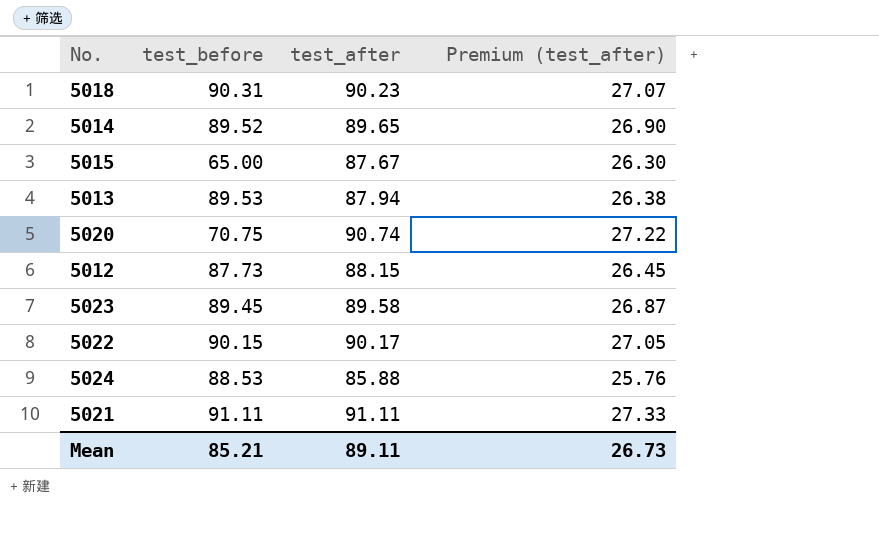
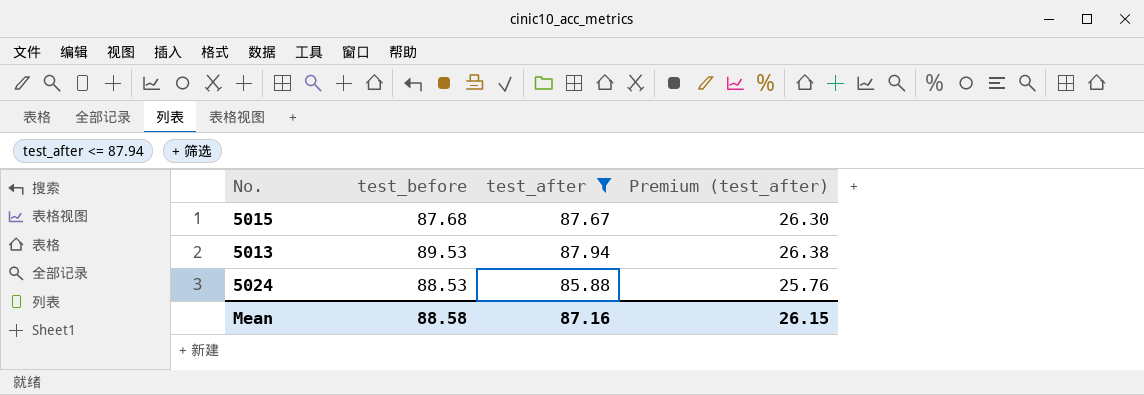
filter: none -> test_after <= 87.94
5015 | test_before: 65.00 -> 87.68
Mean | test_before: 85.21 -> 88.58
Mean | test_after: 89.11 -> 87.16
Mean | Premium (test_after): 26.73 -> 26.15

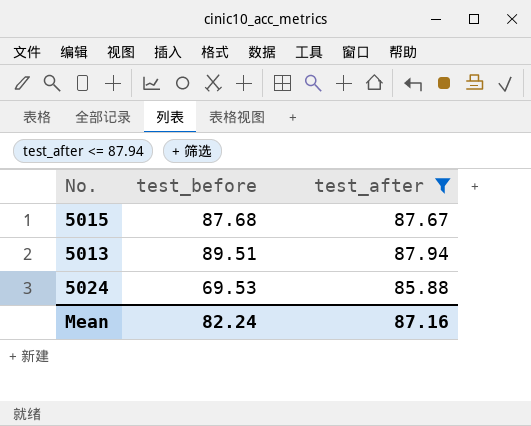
column Premium (test_after) | formula: [test_after] * 0.3 -> none
5013 | test_before: 89.53 -> 89.51
5024 | test_before: 88.53 -> 69.53
Mean | test_before: 88.58 -> 82.24

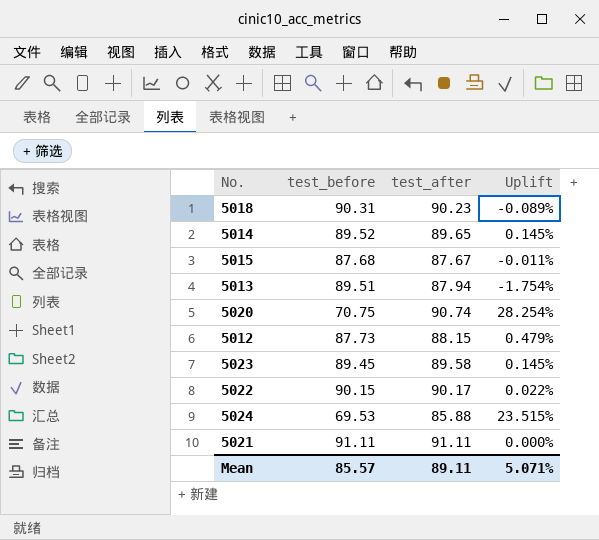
filter: test_after <= 87.94 -> none
column Uplift | formula: none -> ([test_after] - [test_before]) / [test_before]
Mean | test_before: 82.24 -> 85.57
Mean | test_after: 87.16 -> 89.11

